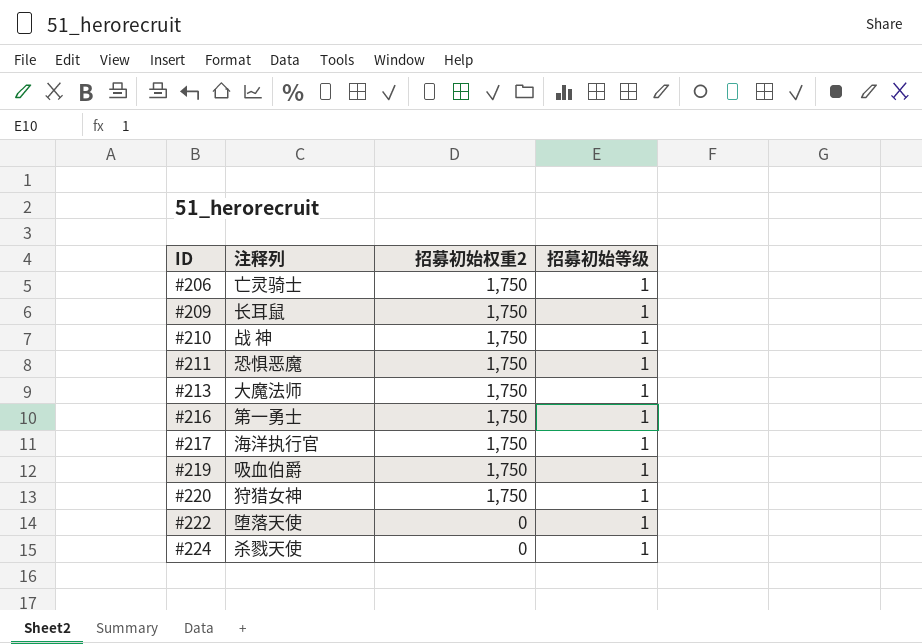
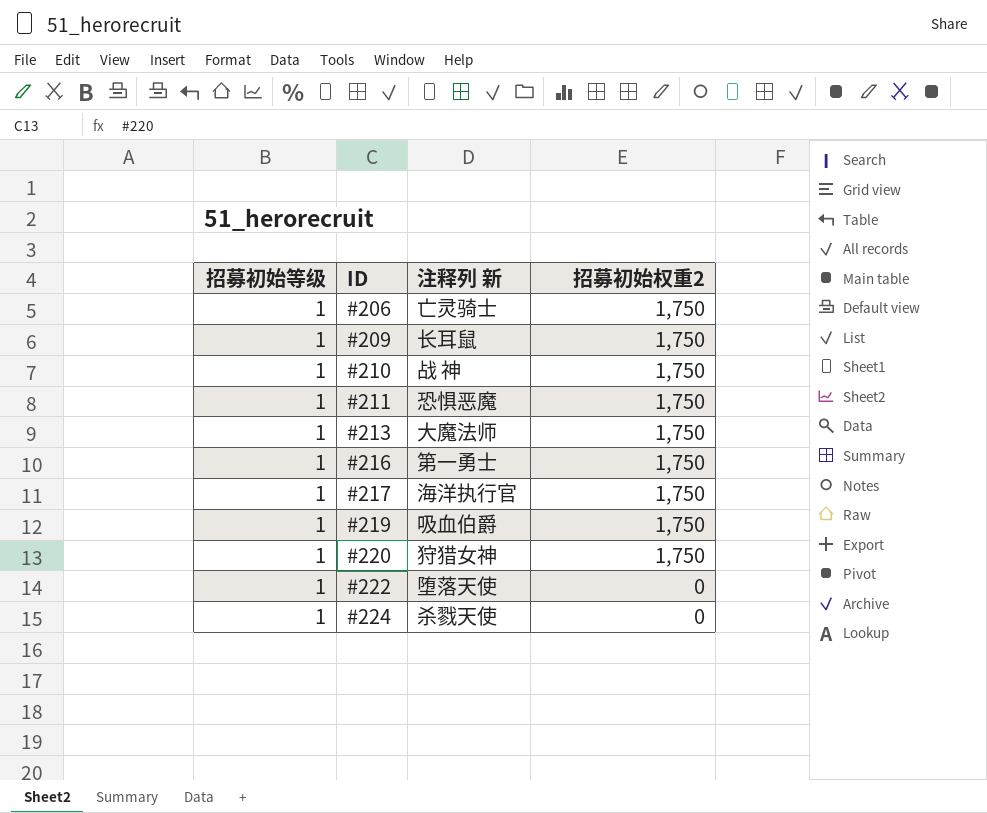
column 招募初始等级 | position: 4 -> 1
column name: 注释列 -> 注释列 新

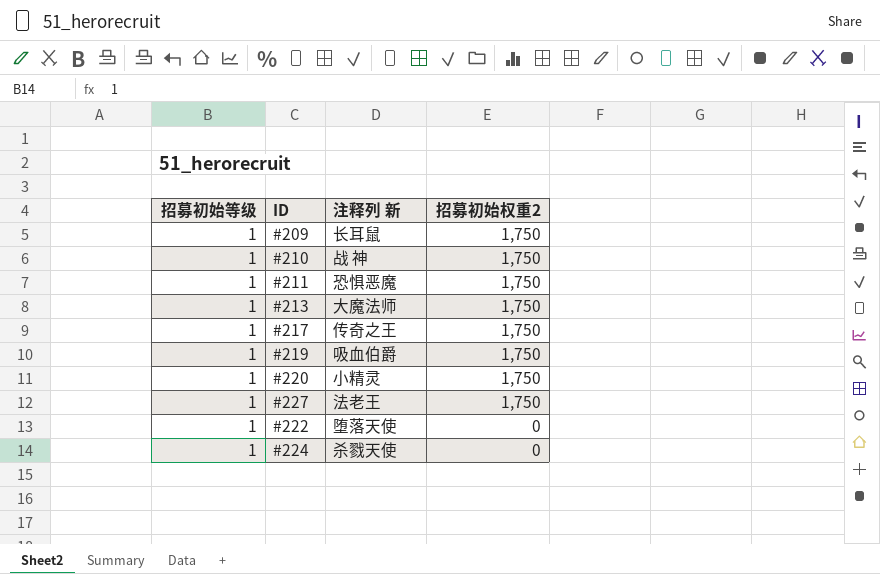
row #206: 1 | 亡灵骑士 | 1,750 -> none
row #216: 1 | 第一勇士 | 1,750 -> none
#217 | 注释列 新: 海洋执行官 -> 传奇之王
#220 | 注释列 新: 狩猎女神 -> 小精灵
row #227: none -> 1 | 法老王 | 1,750

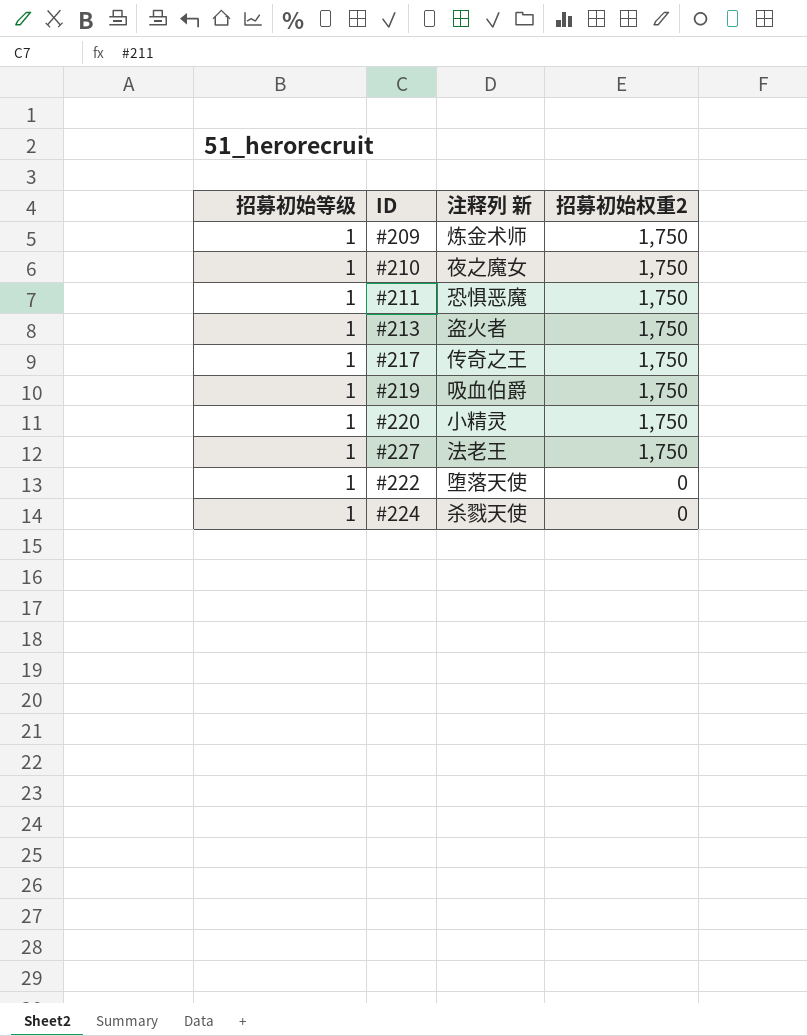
#209 | 注释列 新: 长耳鼠 -> 炼金术师
#210 | 注释列 新: 战 神 -> 夜之魔女
#213 | 注释列 新: 大魔法师 -> 盗火者

